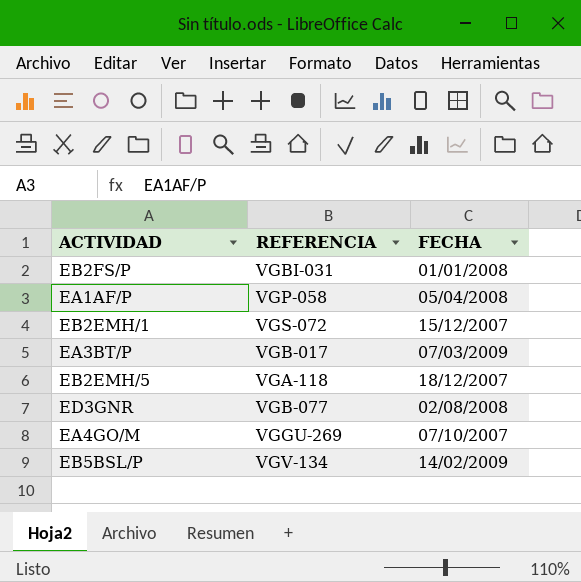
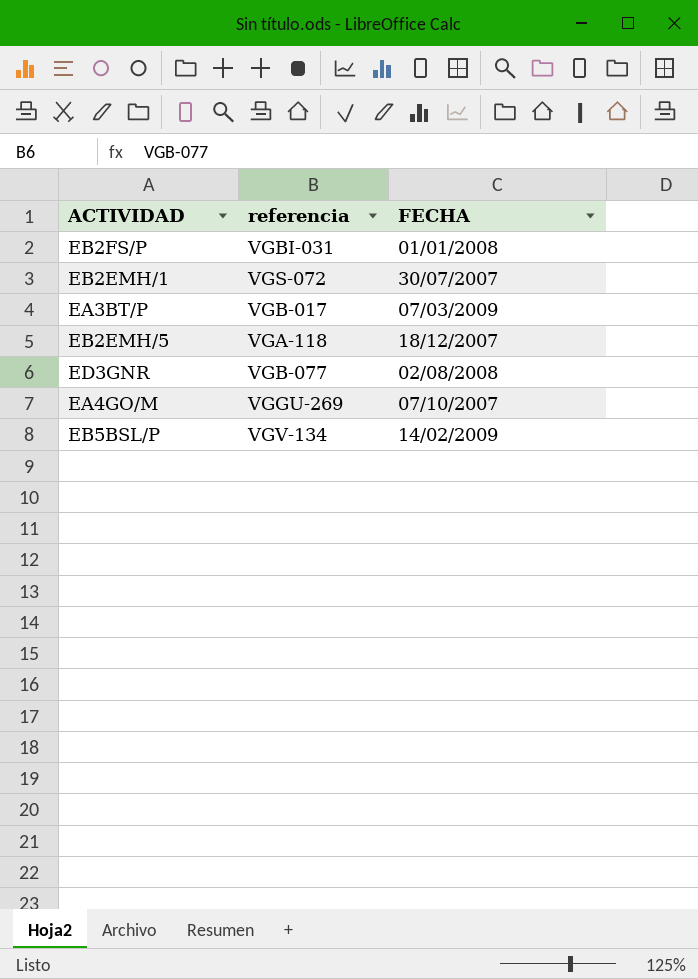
column name: REFERENCIA -> referencia
row EA1AF/P: VGP-058 | 05/04/2008 -> none
EB2EMH/1 | FECHA: 15/12/2007 -> 30/07/2007

